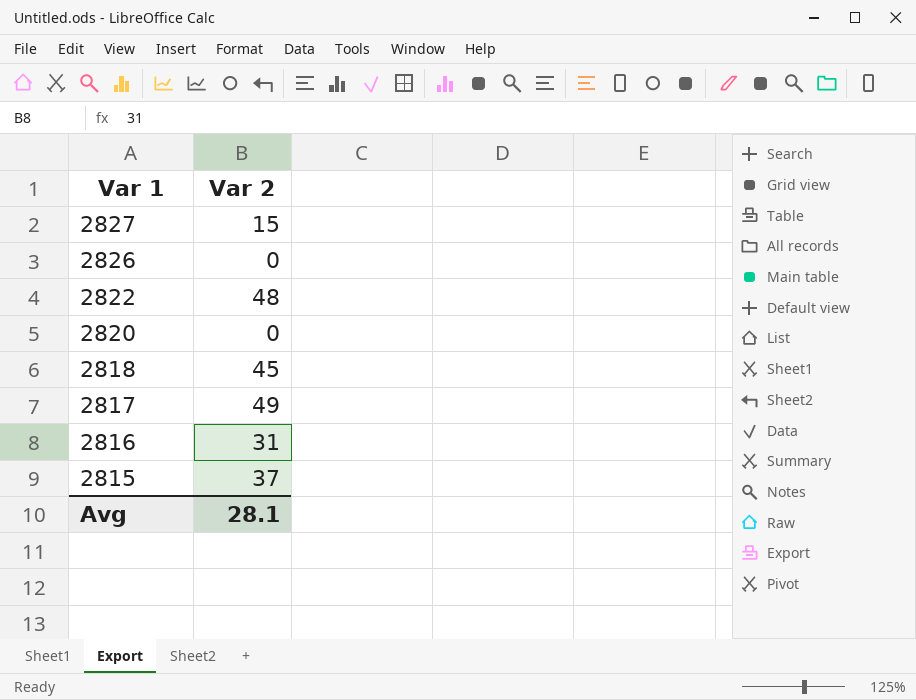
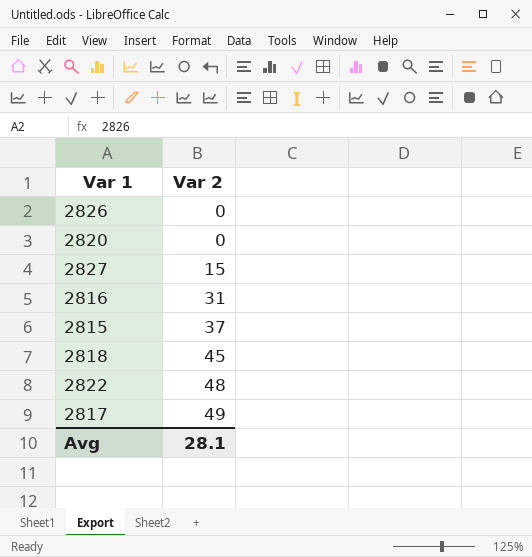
row order: Var 1 descending -> Var 2 ascending

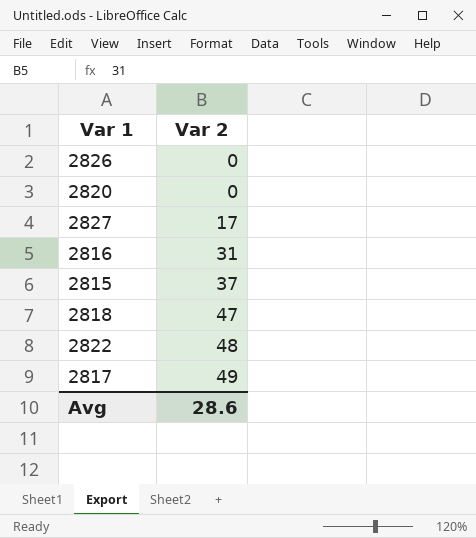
2827 | Var 2: 15 -> 17
2818 | Var 2: 45 -> 47
Avg | Var 2: 28.1 -> 28.6

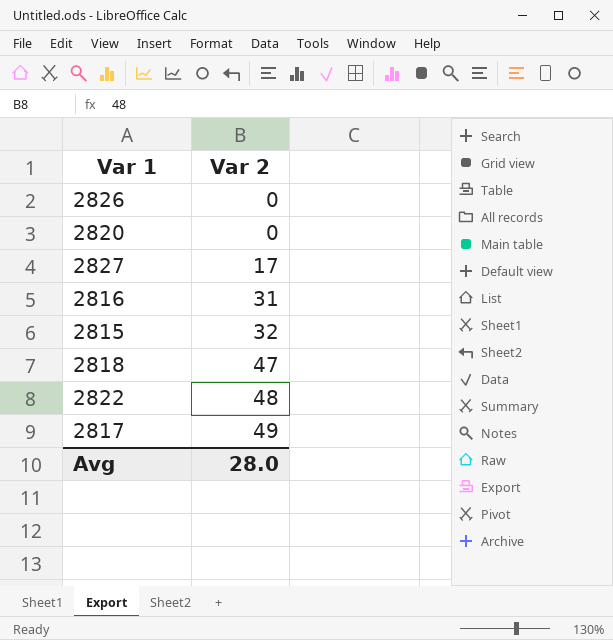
2815 | Var 2: 37 -> 32
Avg | Var 2: 28.6 -> 28.0

